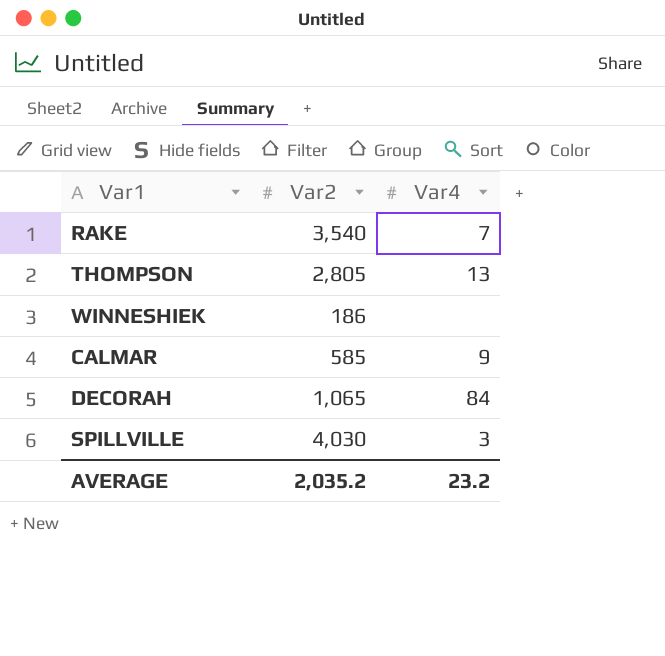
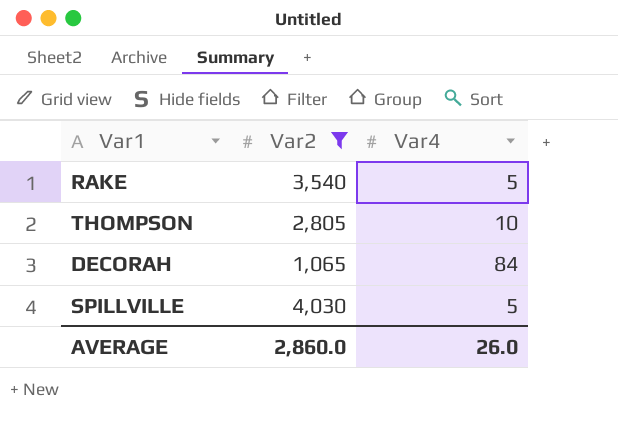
filter: none -> Var2 >= 1,065
RAKE | Var4: 7 -> 5
THOMPSON | Var4: 13 -> 10
SPILLVILLE | Var4: 3 -> 5
AVERAGE | Var2: 2,035.2 -> 2,860.0
AVERAGE | Var4: 23.2 -> 26.0

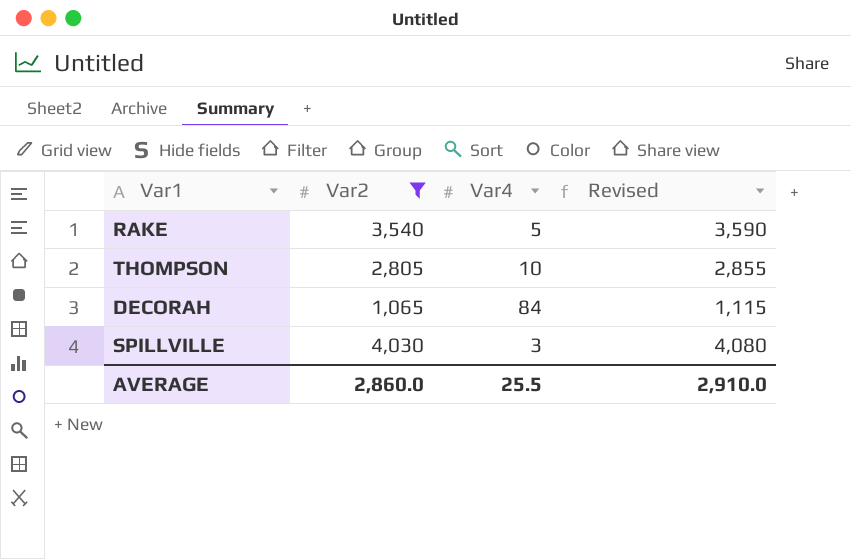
column Revised | formula: none -> [Var2] + 50
SPILLVILLE | Var4: 5 -> 3
AVERAGE | Var4: 26.0 -> 25.5

